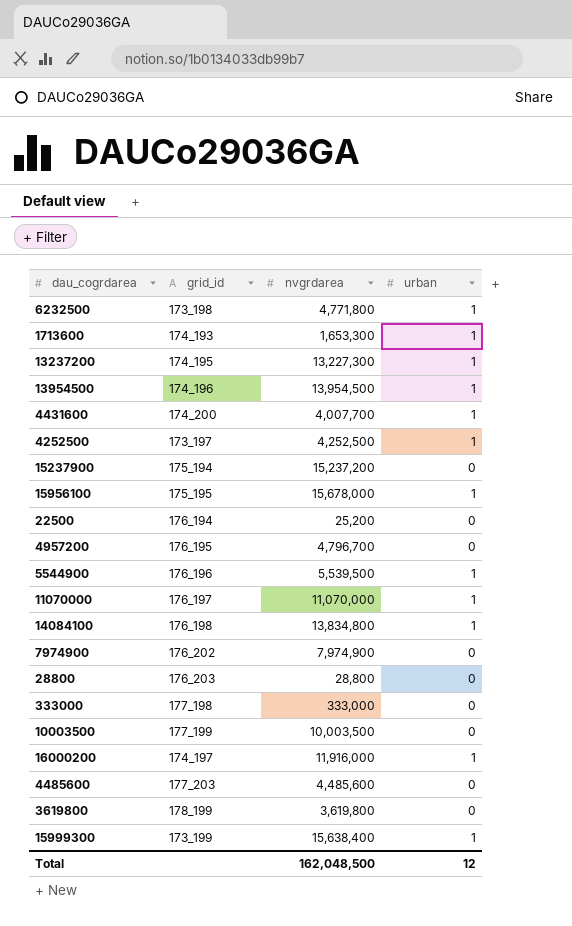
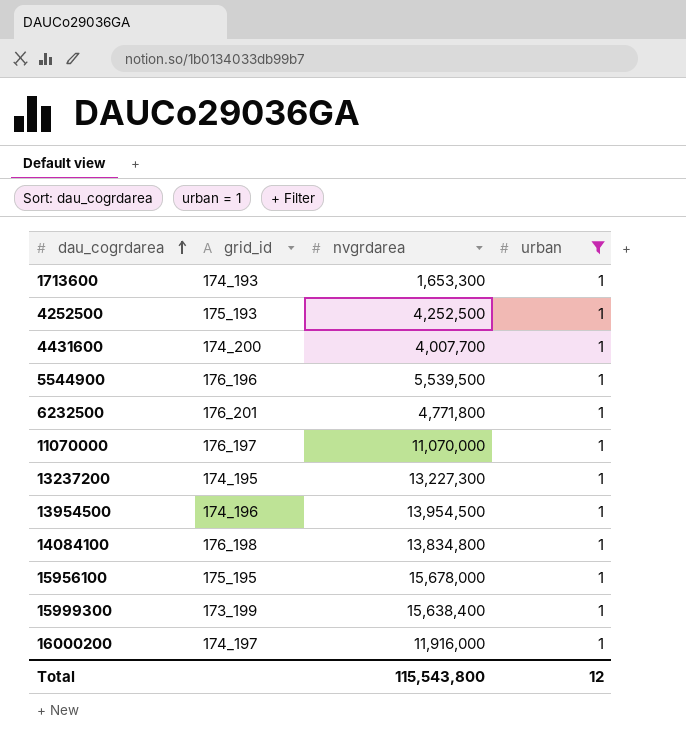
filter: none -> urban = 1
row order: none -> dau_cogrdarea ascending
4252500 | grid_id: 173_197 -> 175_193
6232500 | grid_id: 173_198 -> 176_201
Total | nvgrdarea: 162,048,500 -> 115,543,800

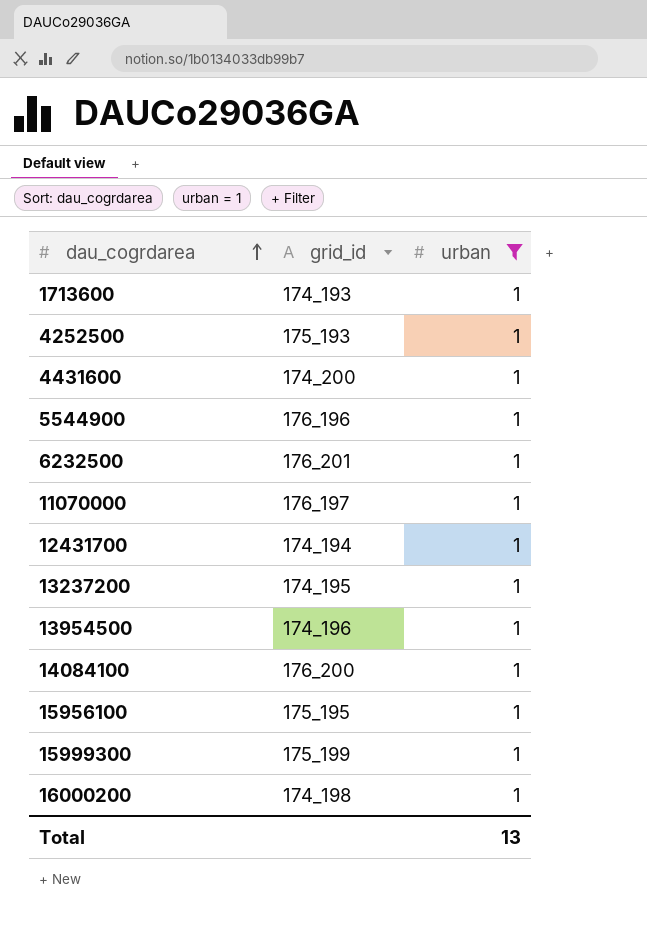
column nvgrdarea | position: 3 -> none
row 12431700: none -> 174_194 | 1
14084100 | grid_id: 176_198 -> 176_200
15999300 | grid_id: 173_199 -> 175_199
16000200 | grid_id: 174_197 -> 174_198
Total | urban: 12 -> 13

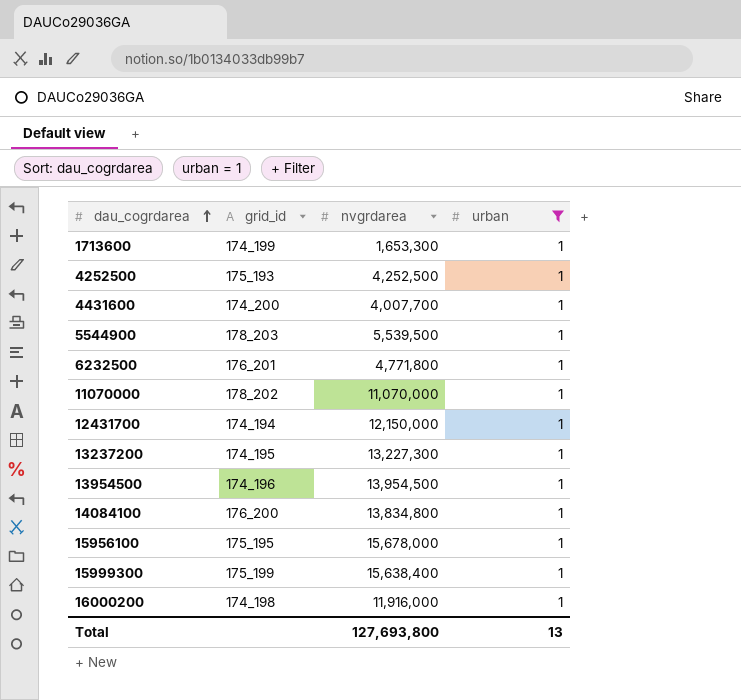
column nvgrdarea | position: none -> 3
1713600 | grid_id: 174_193 -> 174_199
5544900 | grid_id: 176_196 -> 178_203
11070000 | grid_id: 176_197 -> 178_202

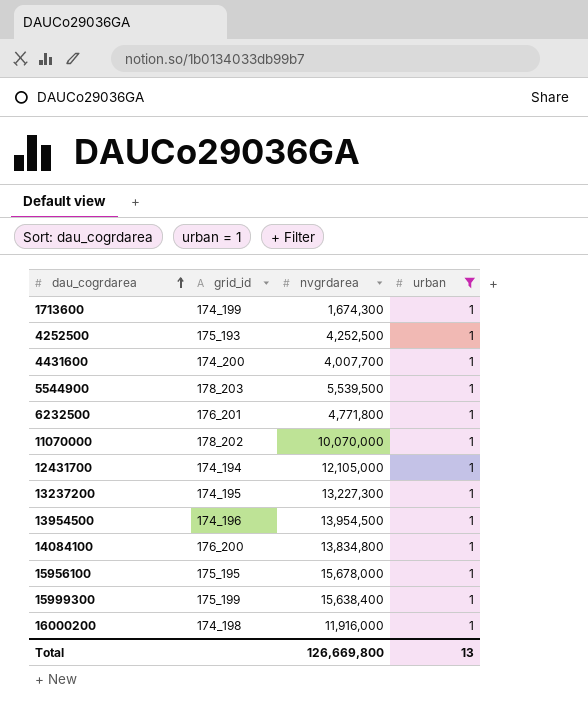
1713600 | nvgrdarea: 1,653,300 -> 1,674,300
11070000 | nvgrdarea: 11,070,000 -> 10,070,000
12431700 | nvgrdarea: 12,150,000 -> 12,105,000
Total | nvgrdarea: 127,693,800 -> 126,669,800

